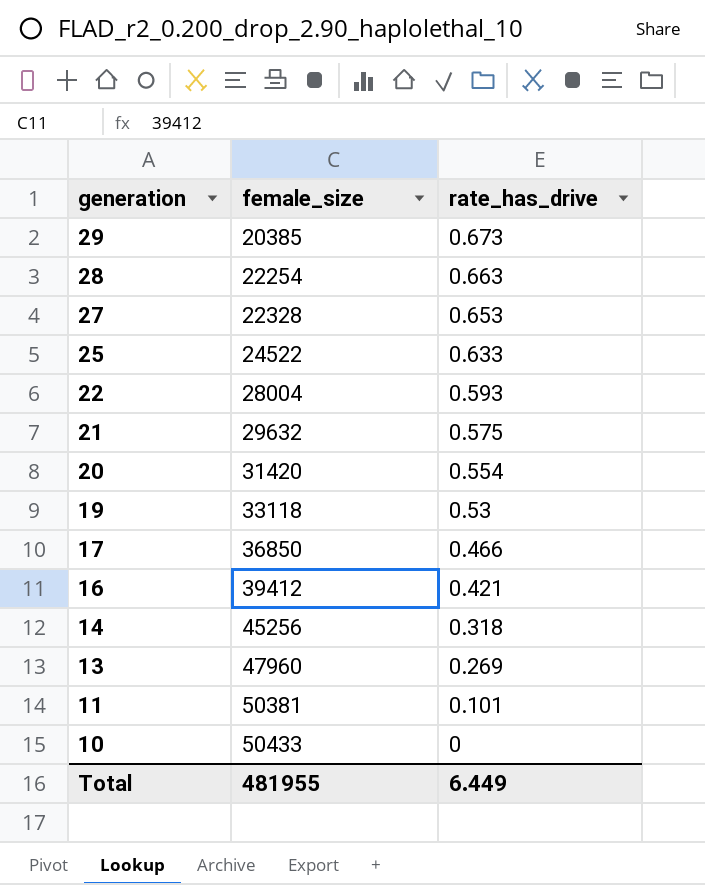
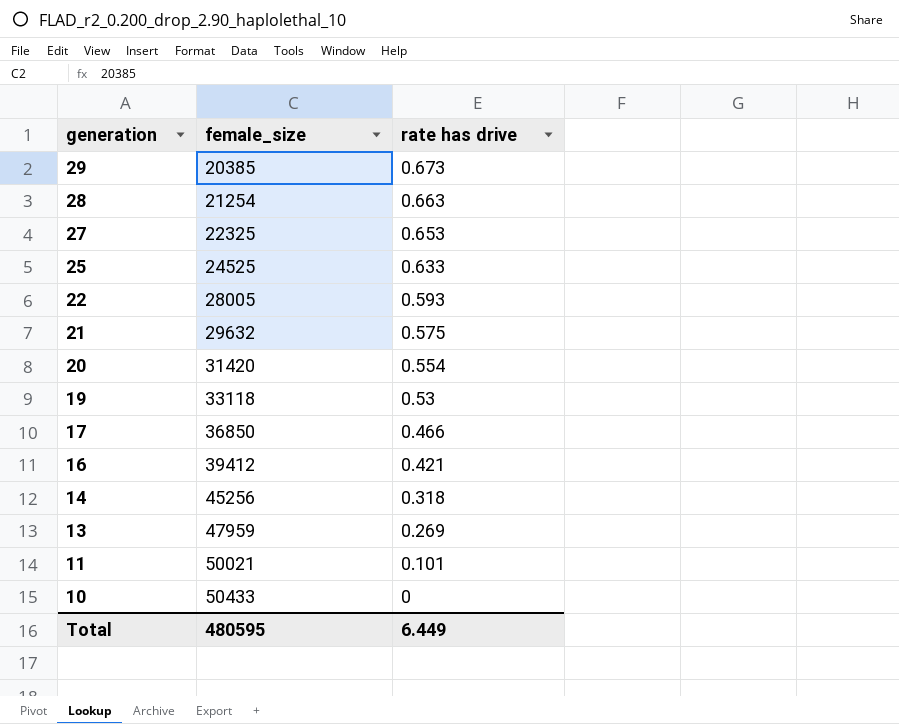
column name: rate_has_drive -> rate has drive
28 | female_size: 22254 -> 21254
27 | female_size: 22328 -> 22325
25 | female_size: 24522 -> 24525
22 | female_size: 28004 -> 28005
13 | female_size: 47960 -> 47959
11 | female_size: 50381 -> 50021
Total | female_size: 481955 -> 480595

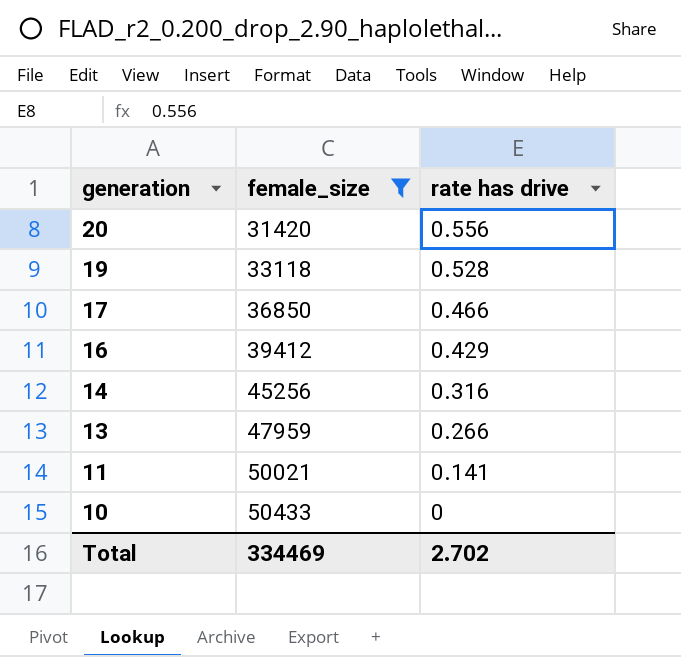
filter: none -> female_size >= 31420
20 | rate has drive: 0.554 -> 0.556
19 | rate has drive: 0.53 -> 0.528
16 | rate has drive: 0.421 -> 0.429
14 | rate has drive: 0.318 -> 0.316
13 | rate has drive: 0.269 -> 0.266
11 | rate has drive: 0.101 -> 0.141
Total | female_size: 480595 -> 334469
Total | rate has drive: 6.449 -> 2.702

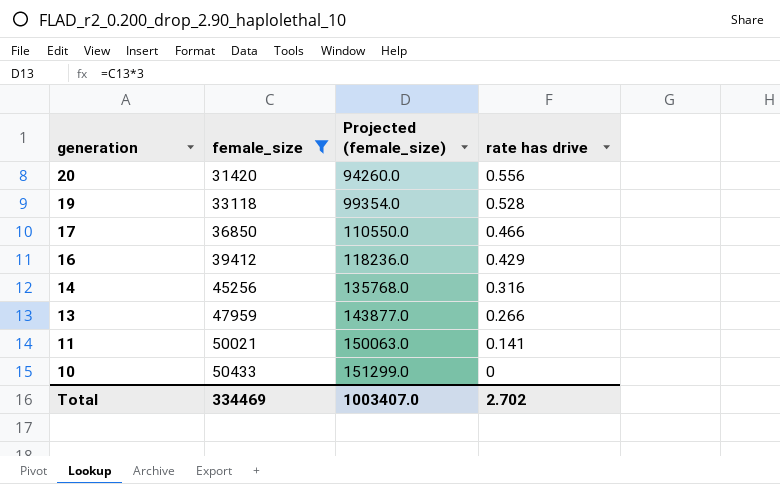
column Projected (female_size) | formula: none -> [female_size] * 3

